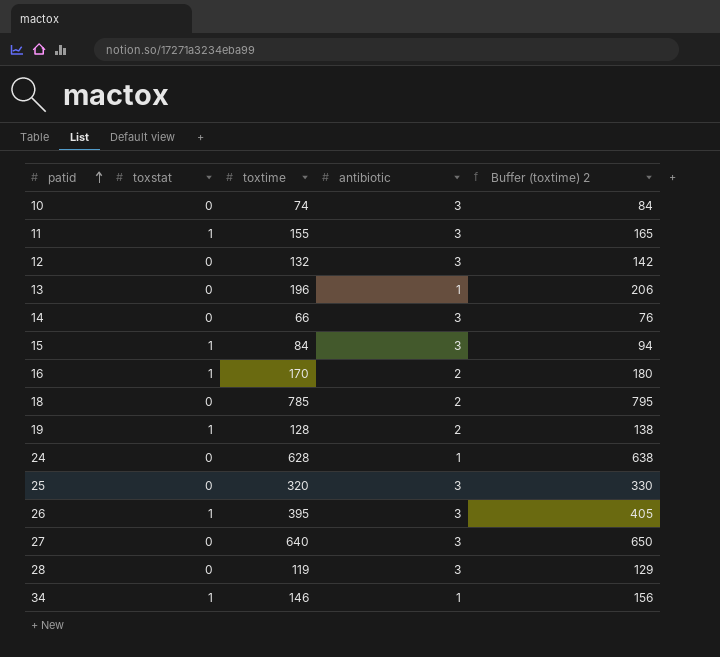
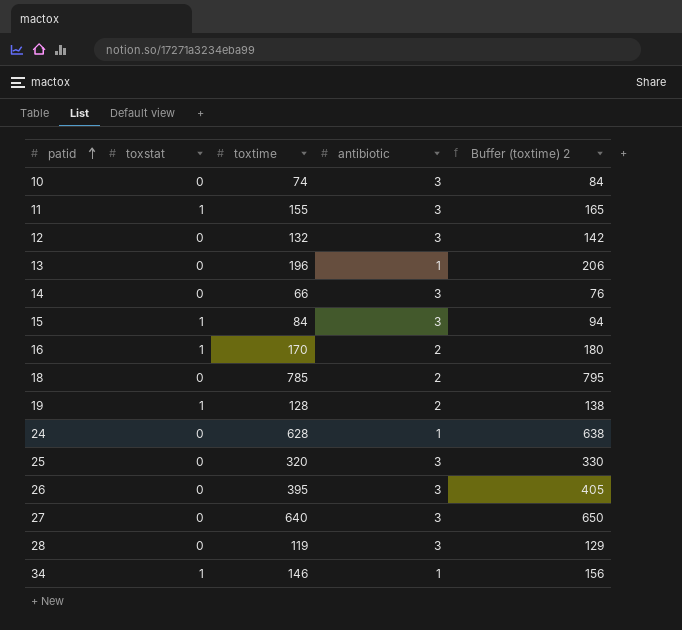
26 | toxstat: 1 -> 0

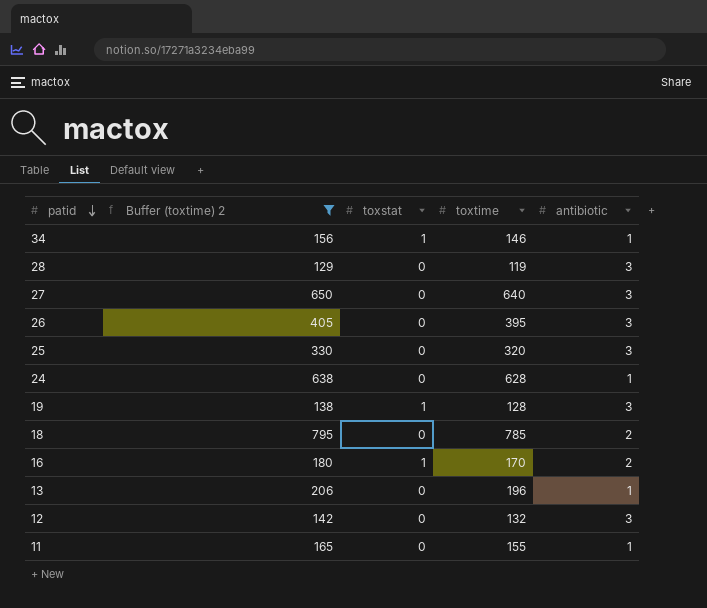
filter: none -> Buffer (toxtime) 2 >= 129
row order: patid ascending -> patid descending
column Buffer (toxtime) 2 | position: 5 -> 2
19 | antibiotic: 2 -> 3
11 | toxstat: 1 -> 0
11 | antibiotic: 3 -> 1

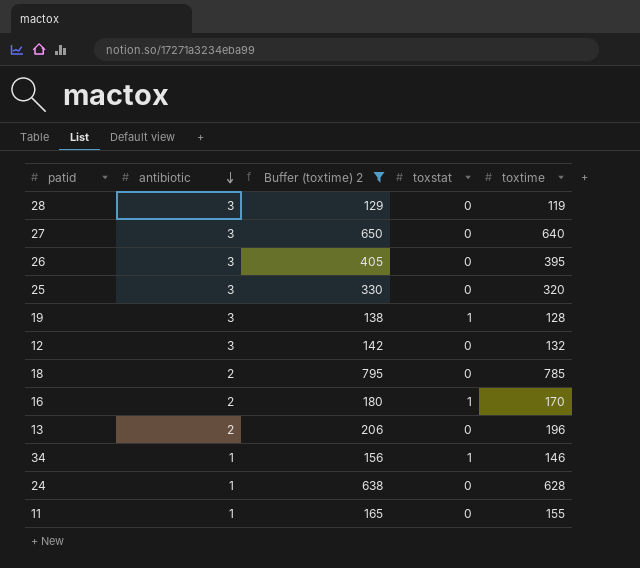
row order: patid descending -> antibiotic descending
column antibiotic | position: 5 -> 2
13 | antibiotic: 1 -> 2

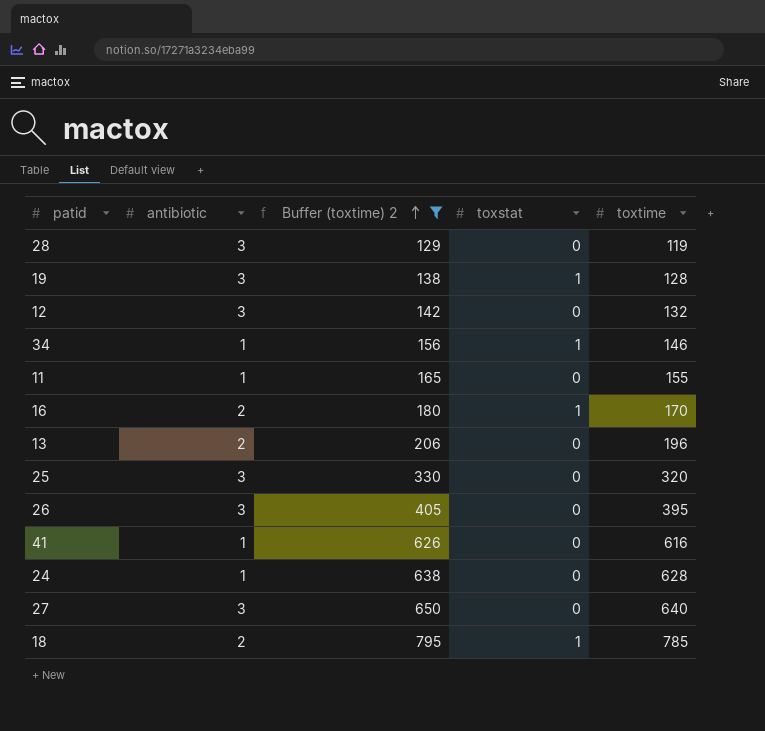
row order: antibiotic descending -> Buffer (toxtime) 2 ascending
row 41: none -> 1 | 626 | 0 | 616
18 | toxstat: 0 -> 1

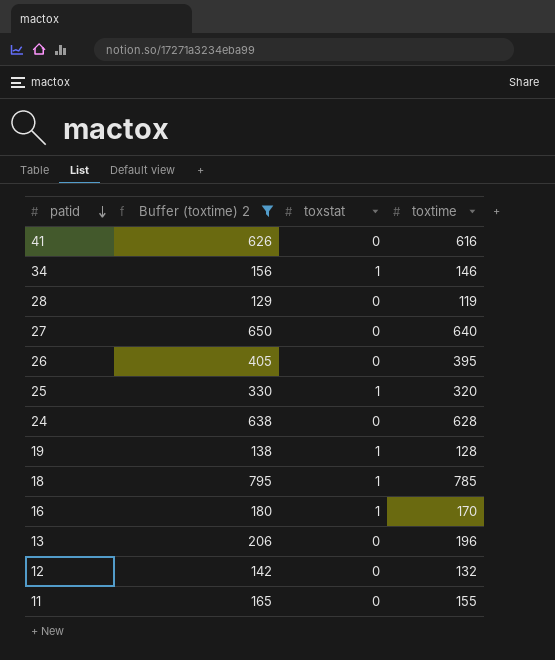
row order: Buffer (toxtime) 2 ascending -> patid descending
column antibiotic | position: 2 -> none
25 | toxstat: 0 -> 1

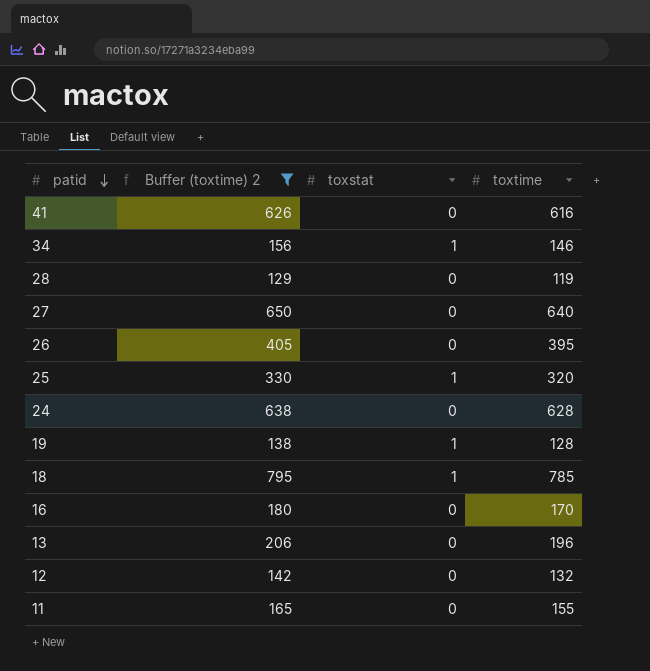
16 | toxstat: 1 -> 0

